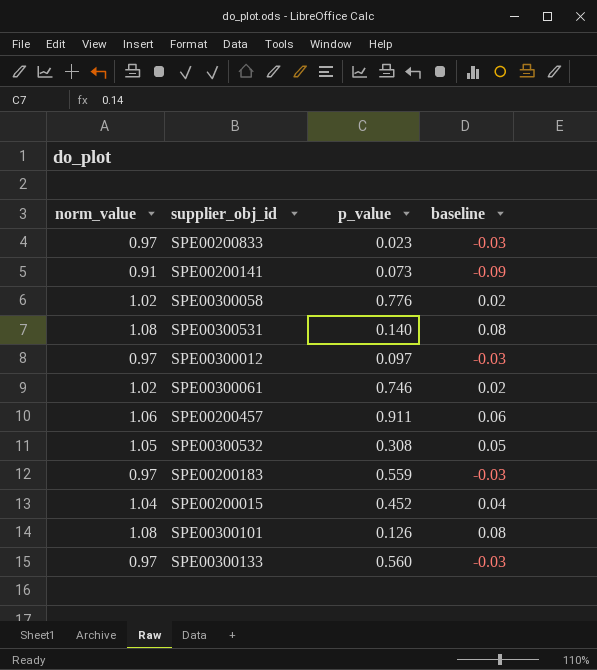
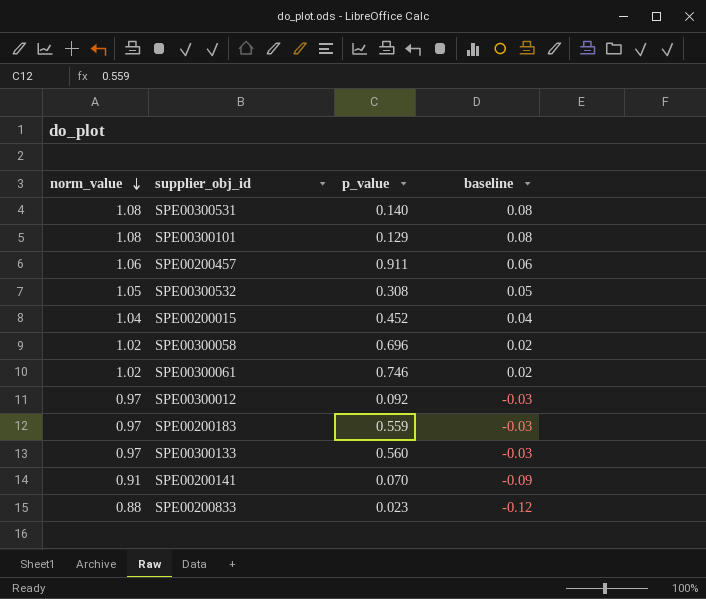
row order: none -> norm_value descending
SPE00300101 | p_value: 0.126 -> 0.129
SPE00300058 | p_value: 0.776 -> 0.696
SPE00300012 | p_value: 0.097 -> 0.092
SPE00200141 | p_value: 0.073 -> 0.070
SPE00200833 | norm_value: 0.97 -> 0.88
SPE00200833 | baseline: -0.03 -> -0.12

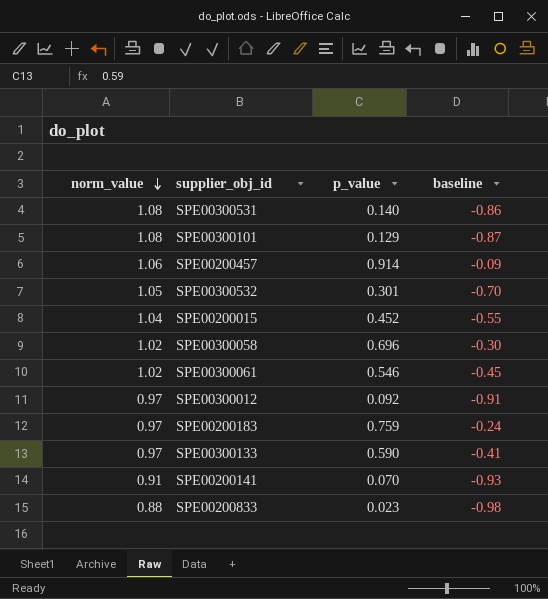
column baseline | formula: [norm_value] - 1 -> [p_value] - 1
SPE00200457 | p_value: 0.911 -> 0.914
SPE00300532 | p_value: 0.308 -> 0.301
SPE00300061 | p_value: 0.746 -> 0.546
SPE00200183 | p_value: 0.559 -> 0.759
SPE00300133 | p_value: 0.560 -> 0.590

